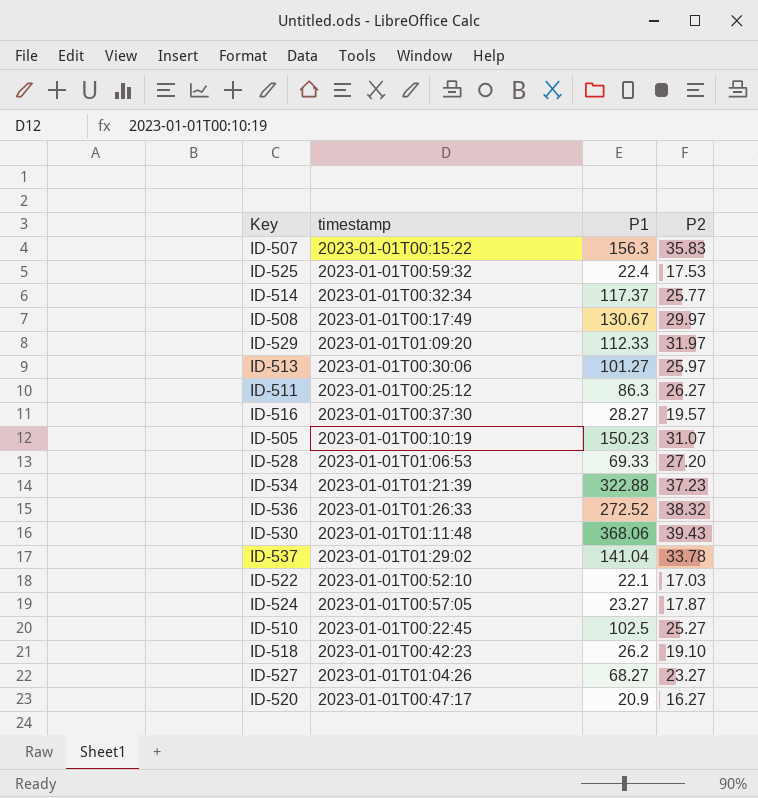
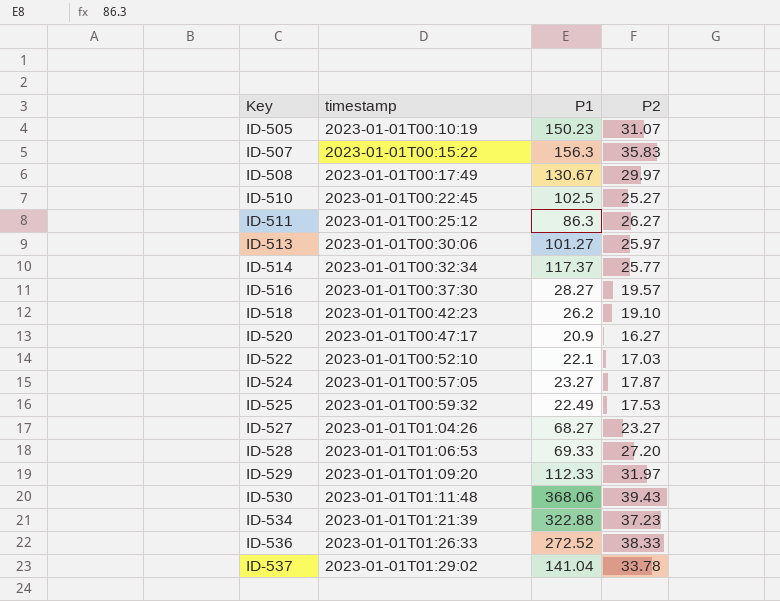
row order: none -> Key ascending
ID-525 | P1: 22.4 -> 22.49
ID-536 | P2: 38.32 -> 38.33

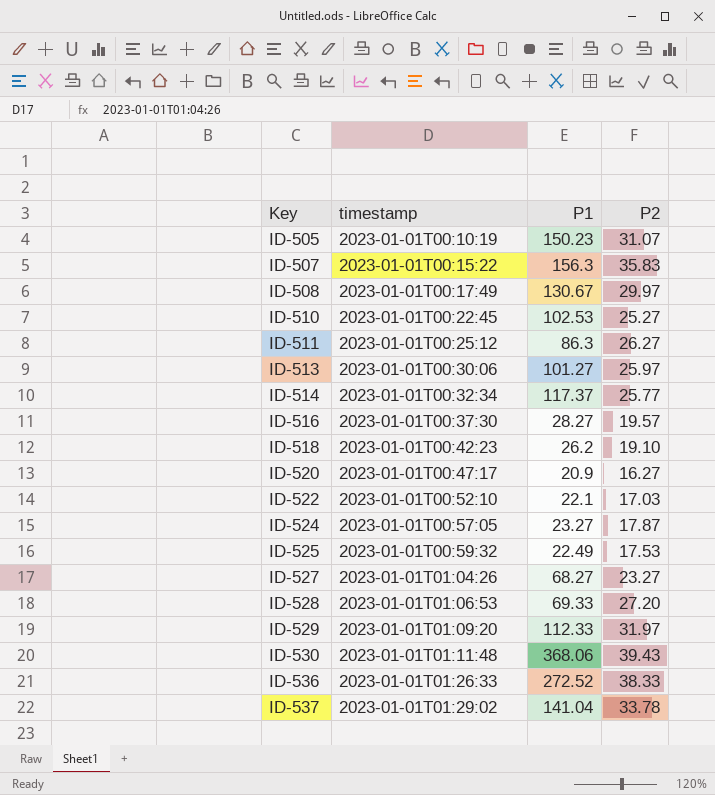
row ID-534: 2023-01-01T01:21:39 | 322.88 | 37.23 -> none
ID-510 | P1: 102.5 -> 102.53

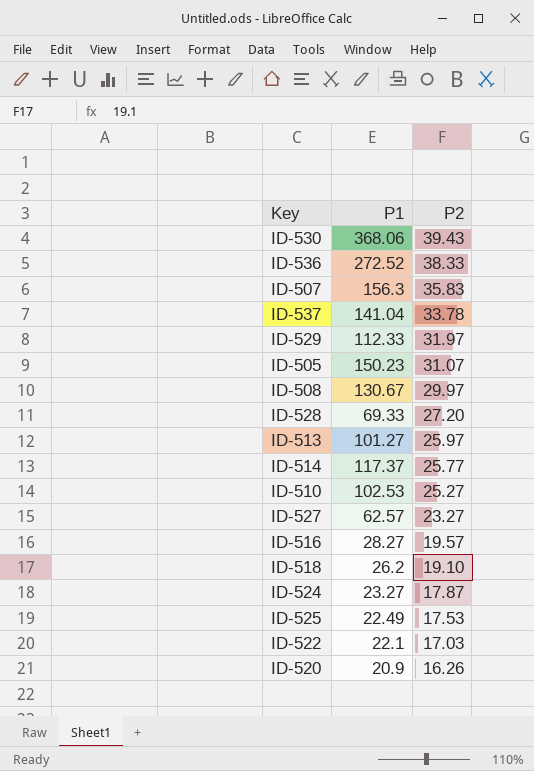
row order: Key ascending -> P2 descending
column timestamp | position: 2 -> none
row ID-511: 2023-01-01T00:25:12 | 86.3 | 26.27 -> none
ID-527 | P1: 68.27 -> 62.57
ID-520 | P2: 16.27 -> 16.26

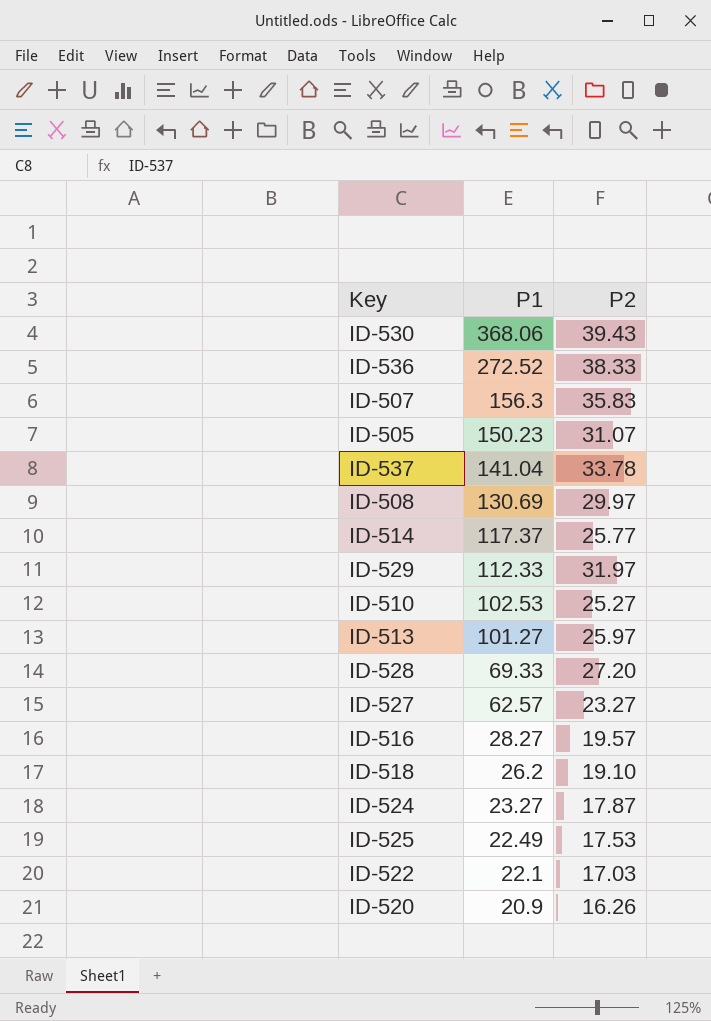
row order: P2 descending -> P1 descending
ID-508 | P1: 130.67 -> 130.69

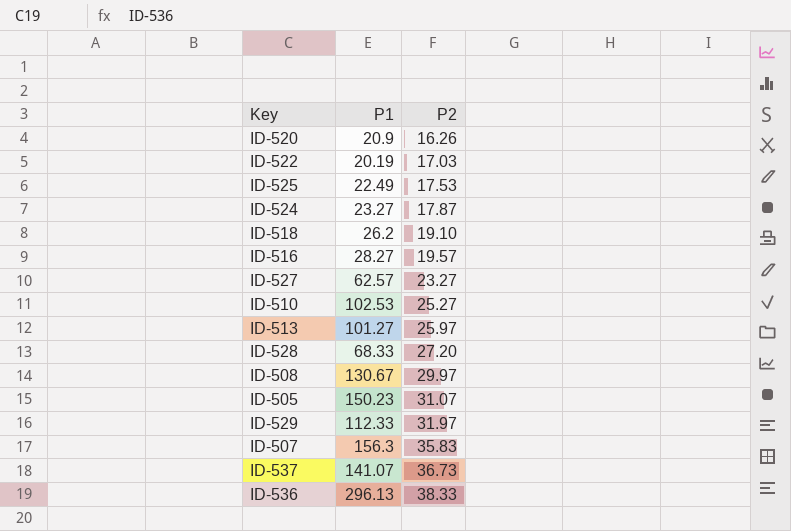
row order: P1 descending -> P2 ascending
row ID-530: 368.06 | 39.43 -> none
row ID-514: 117.37 | 25.77 -> none
ID-522 | P1: 22.1 -> 20.19
ID-528 | P1: 69.33 -> 68.33
ID-508 | P1: 130.69 -> 130.67
ID-537 | P1: 141.04 -> 141.07
ID-537 | P2: 33.78 -> 36.73
ID-536 | P1: 272.52 -> 296.13

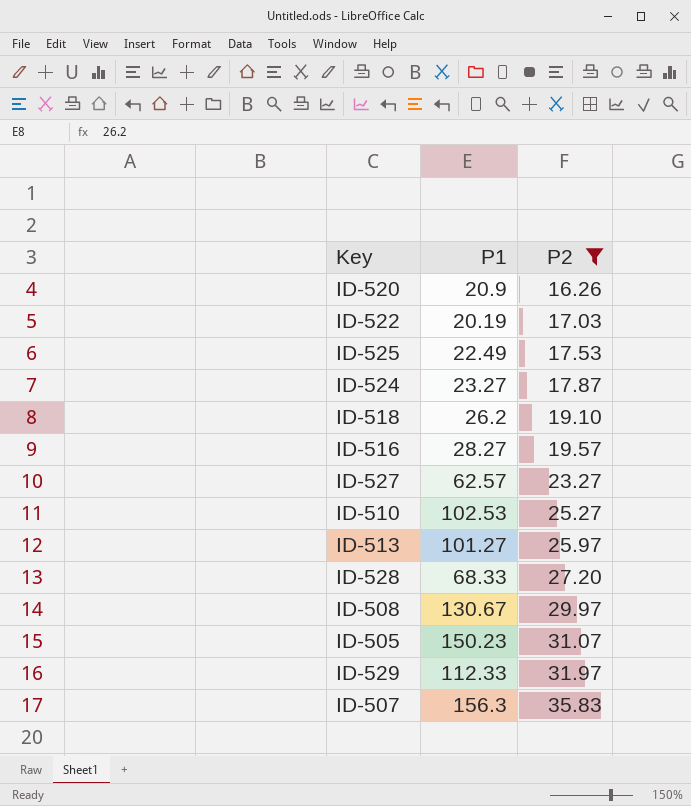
filter: none -> P2 <= 35.83

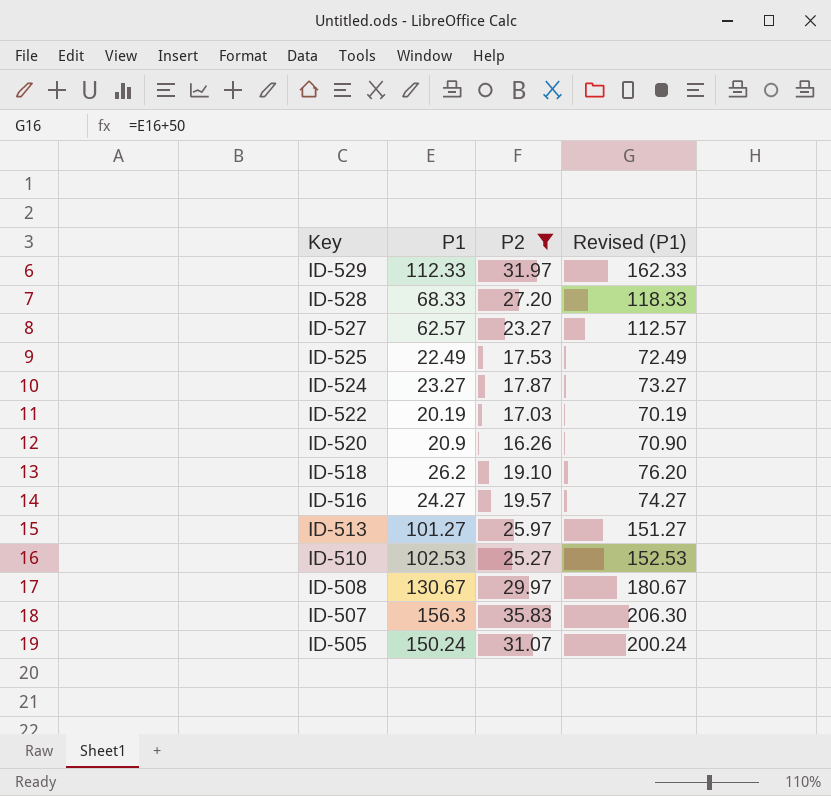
row order: P2 ascending -> Key descending
column Revised (P1) | formula: none -> [P1] + 50
ID-516 | P1: 28.27 -> 24.27
ID-505 | P1: 150.23 -> 150.24

